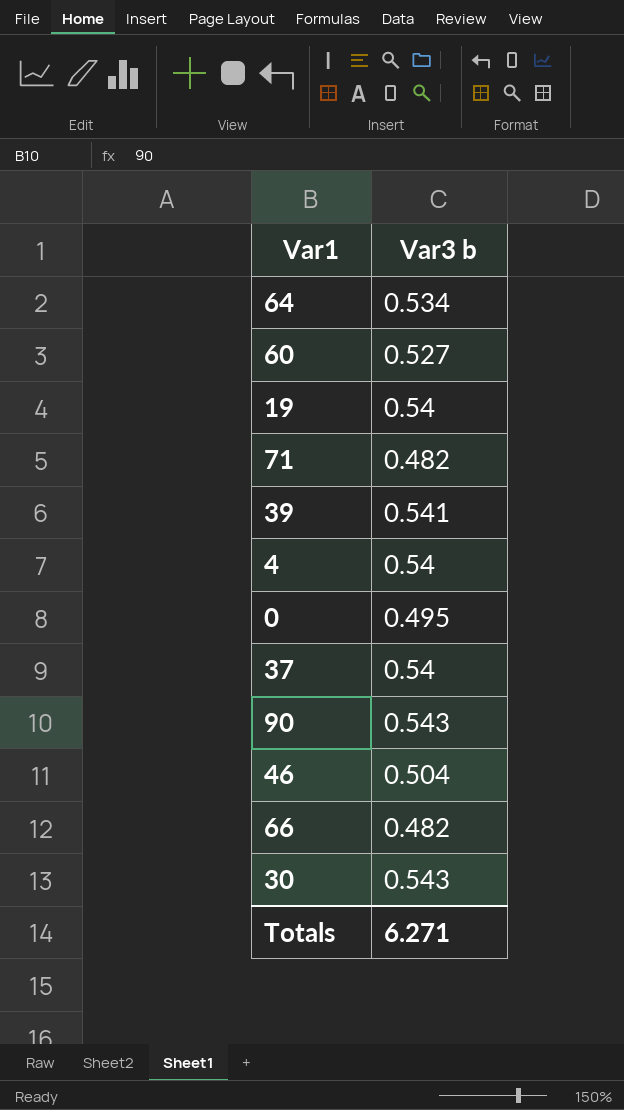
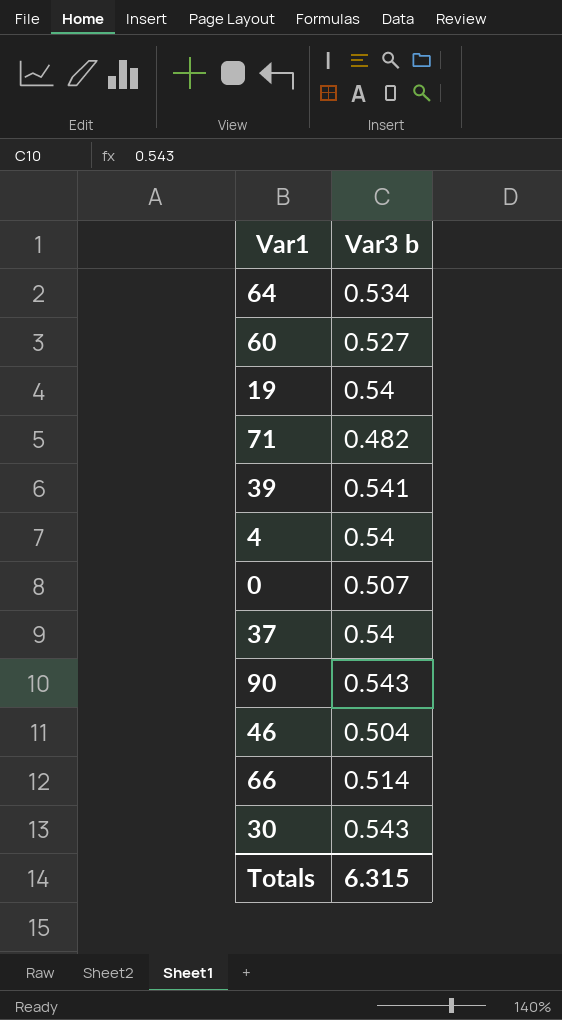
0 | Var3 b: 0.495 -> 0.507
66 | Var3 b: 0.482 -> 0.514
Totals | Var3 b: 6.271 -> 6.315

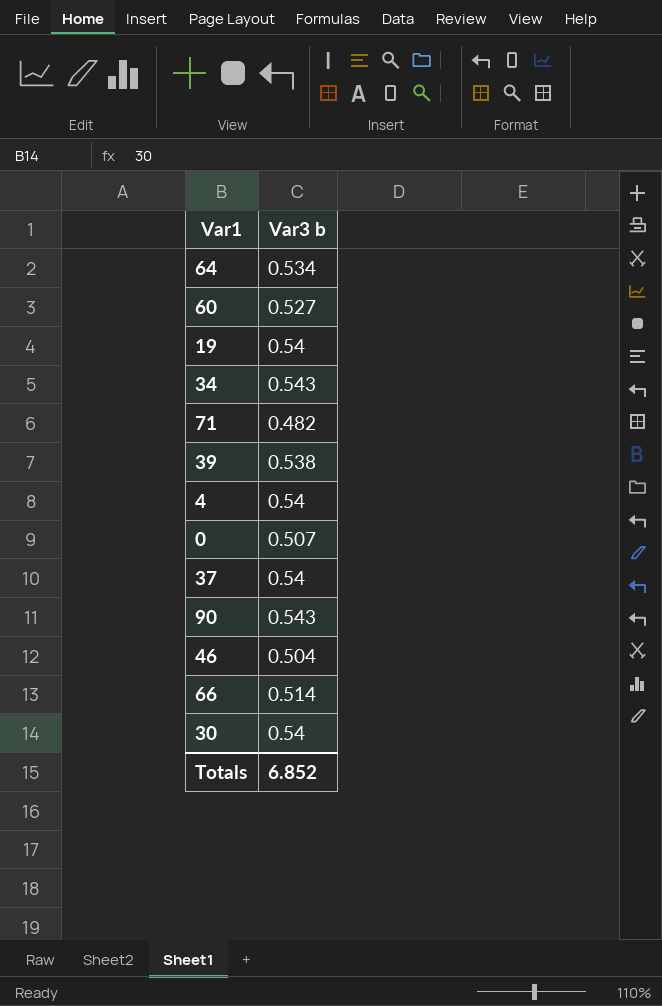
row 34: none -> 0.543
39 | Var3 b: 0.541 -> 0.538
30 | Var3 b: 0.543 -> 0.54
Totals | Var3 b: 6.315 -> 6.852

